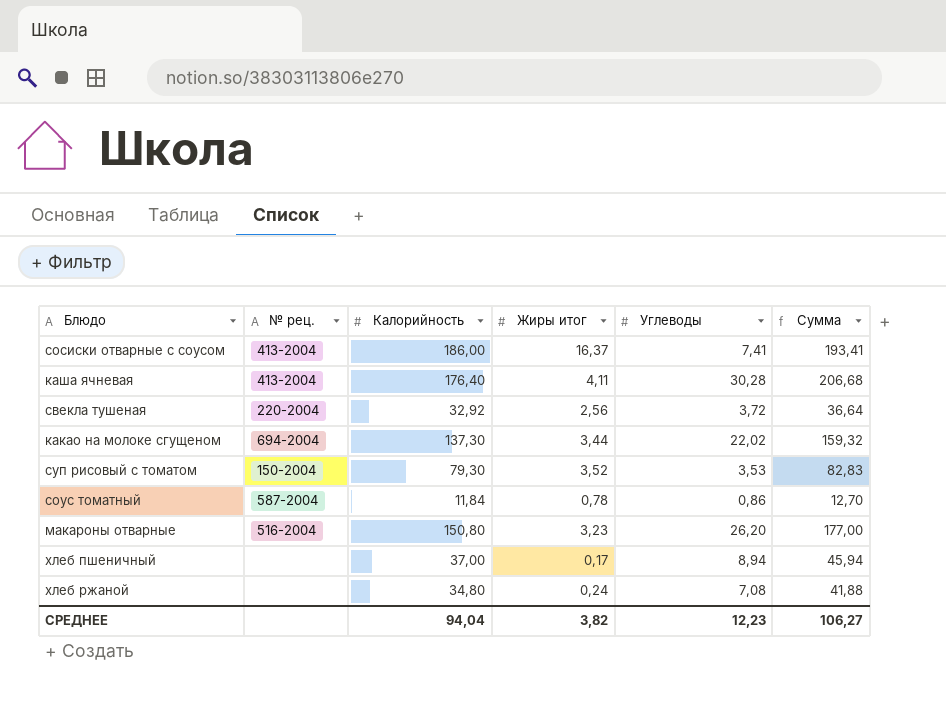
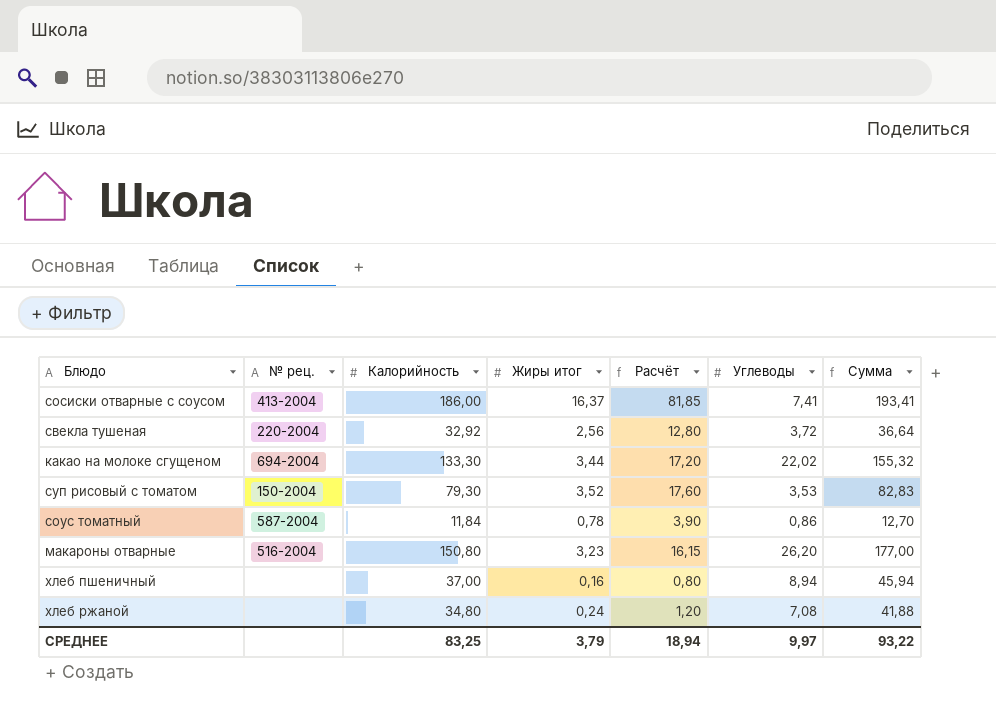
column Расчёт | formula: none -> [Жиры итог] * 5
row каша ячневая: 413-2004 | 176,40 | 4,11 | 30,28 | 206,68 -> none
какао на молоке сгущеном | Калорийность: 137,30 -> 133,30
какао на молоке сгущеном | Сумма: 159,32 -> 155,32
хлеб пшеничный | Жиры итог: 0,17 -> 0,16
СРЕДНЕЕ | Калорийность: 94,04 -> 83,25
СРЕДНЕЕ | Жиры итог: 3,82 -> 3,79
СРЕДНЕЕ | Углеводы: 12,23 -> 9,97
СРЕДНЕЕ | Сумма: 106,27 -> 93,22

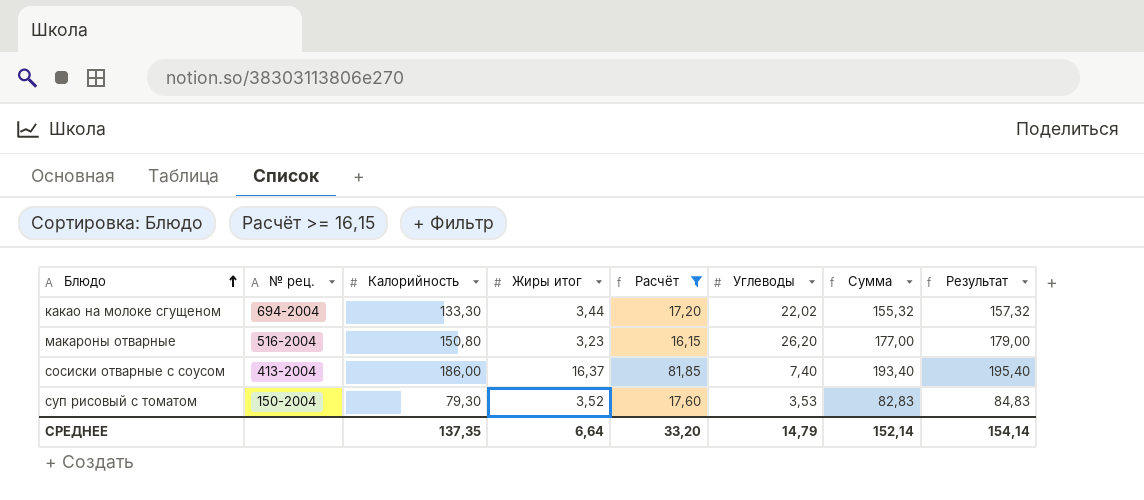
filter: none -> Расчёт >= 16,15
row order: none -> Блюдо ascending
column Результат | formula: none -> [Сумма] + 2
сосиски отварные с соусом | Углеводы: 7,41 -> 7,40
сосиски отварные с соусом | Сумма: 193,41 -> 193,40
СРЕДНЕЕ | Калорийность: 83,25 -> 137,35
СРЕДНЕЕ | Жиры итог: 3,79 -> 6,64
СРЕДНЕЕ | Расчёт: 18,94 -> 33,20
СРЕДНЕЕ | Углеводы: 9,97 -> 14,79
СРЕДНЕЕ | Сумма: 93,22 -> 152,14

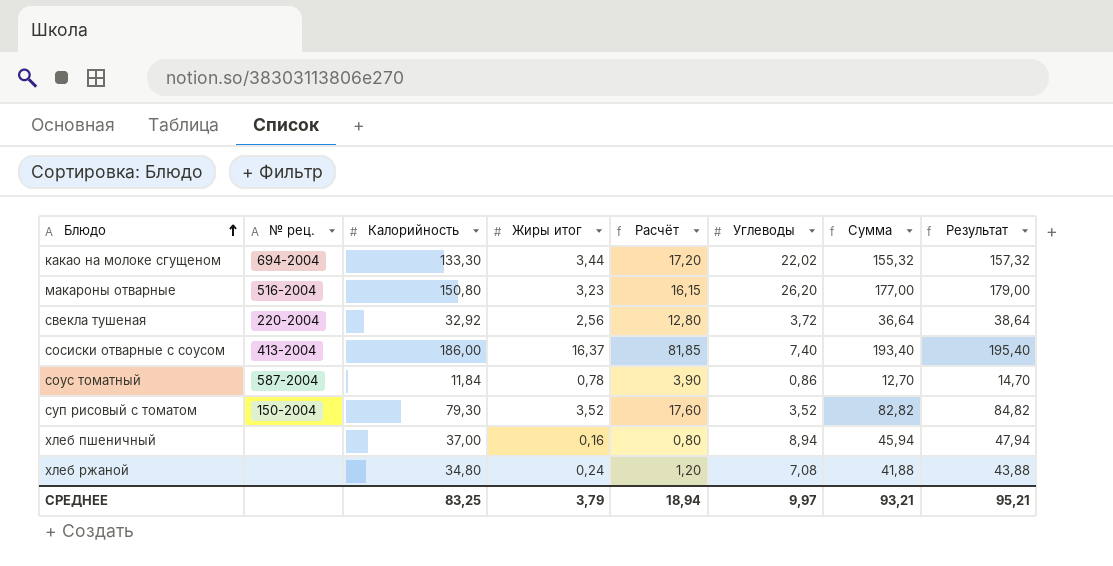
filter: Расчёт >= 16,15 -> none
суп рисовый с томатом | Углеводы: 3,53 -> 3,52
суп рисовый с томатом | Сумма: 82,83 -> 82,82
суп рисовый с томатом | Результат: 84,83 -> 84,82
СРЕДНЕЕ | Калорийность: 137,35 -> 83,25
СРЕДНЕЕ | Жиры итог: 6,64 -> 3,79
СРЕДНЕЕ | Расчёт: 33,20 -> 18,94
СРЕДНЕЕ | Углеводы: 14,79 -> 9,97
СРЕДНЕЕ | Сумма: 152,14 -> 93,21
СРЕДНЕЕ | Результат: 154,14 -> 95,21

